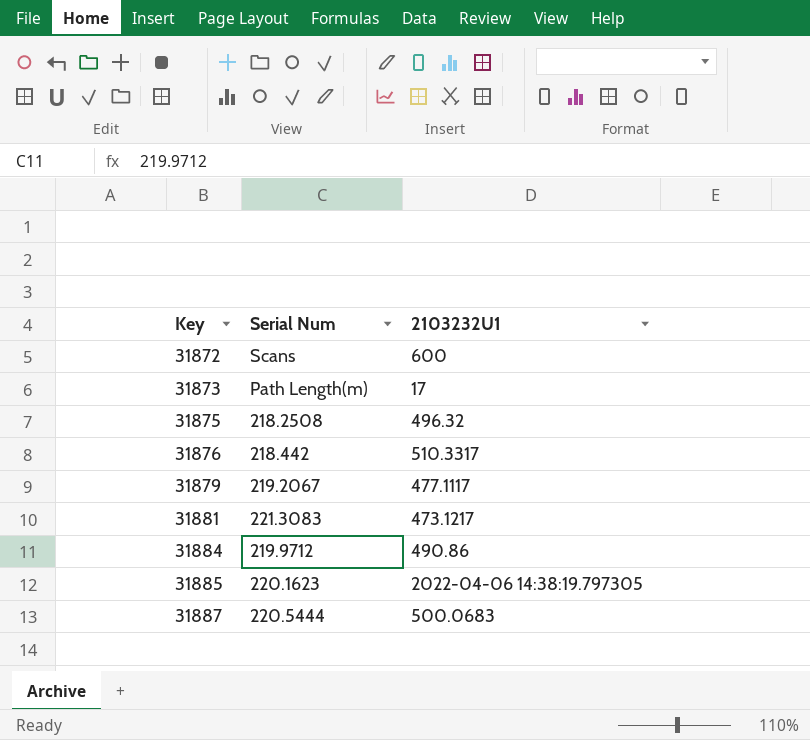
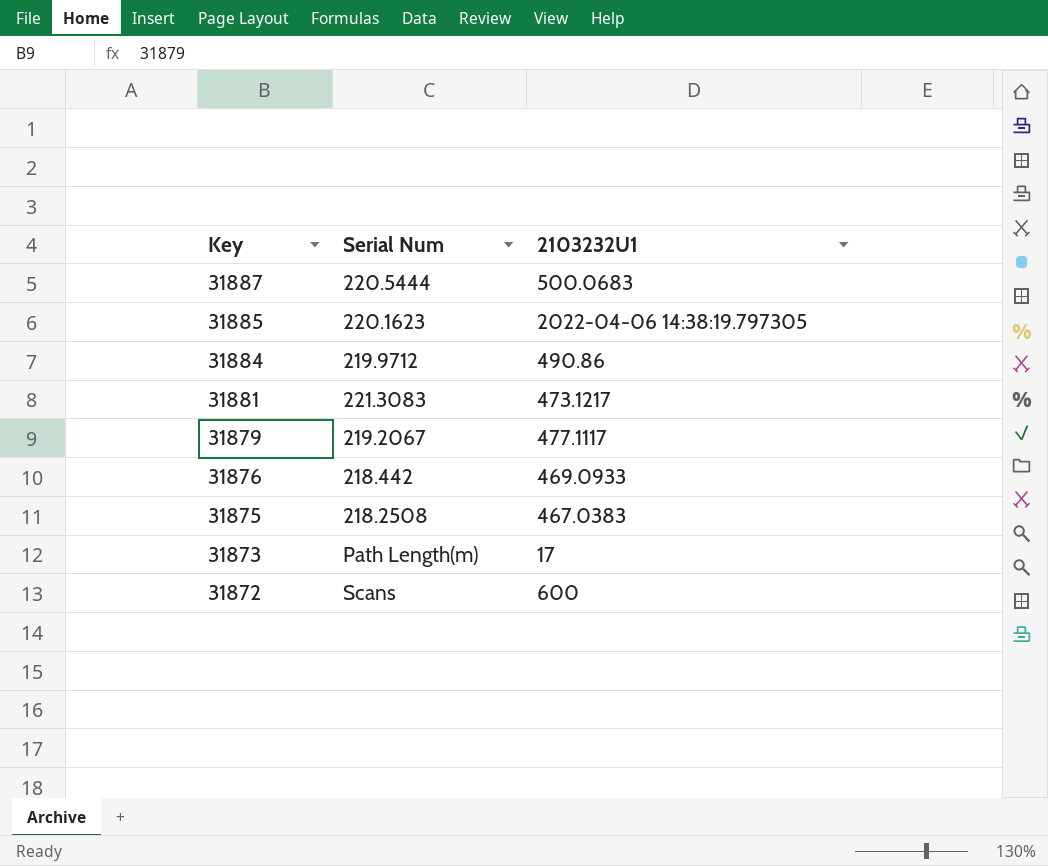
row order: Key ascending -> Key descending
31876 | 2103232U1: 510.3317 -> 469.0933
31875 | 2103232U1: 496.32 -> 467.0383

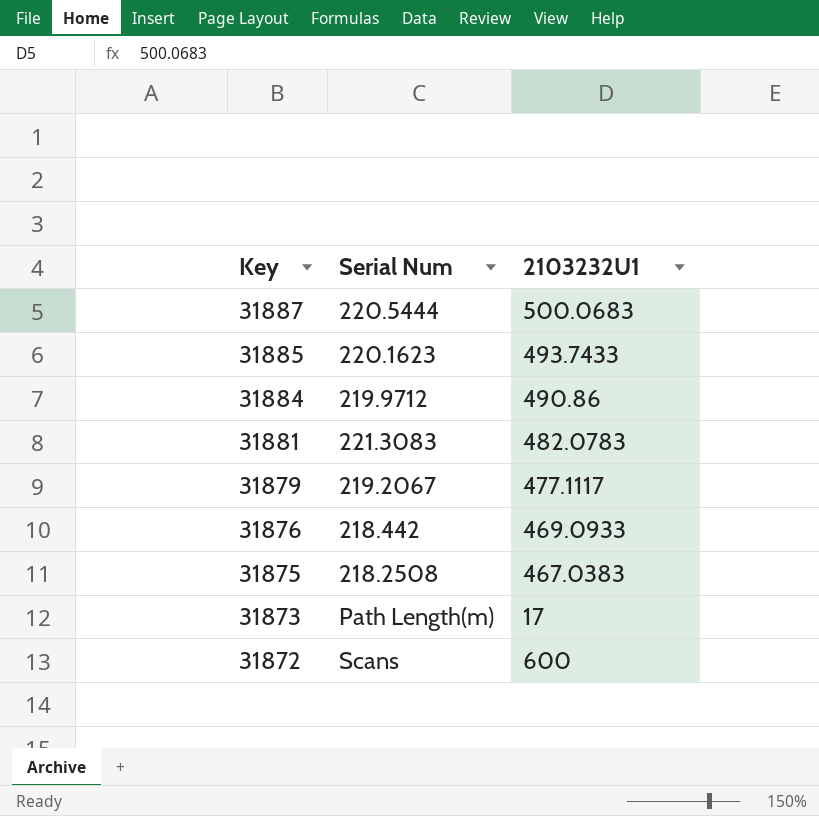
31885 | 2103232U1: 2022-04-06 14:38:19.797305 -> 493.7433
31881 | 2103232U1: 473.1217 -> 482.0783

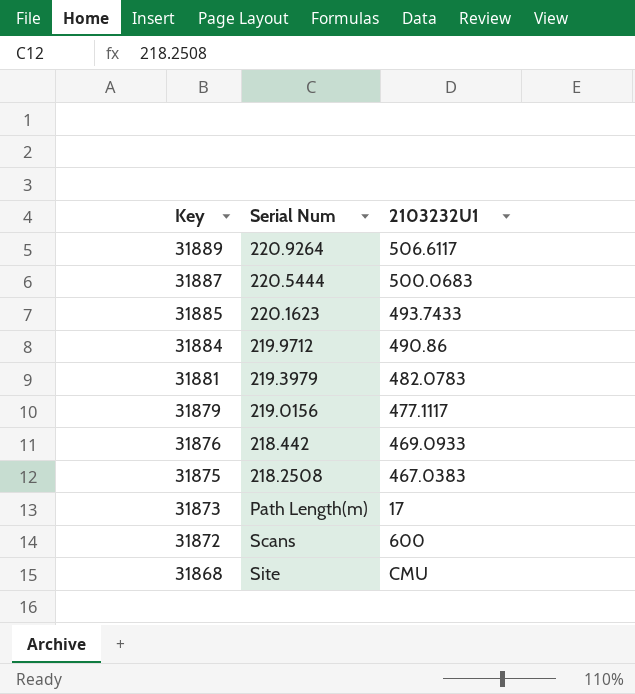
row 31889: none -> 220.9264 | 506.6117
31881 | Serial Num: 221.3083 -> 219.3979
31879 | Serial Num: 219.2067 -> 219.0156
row 31868: none -> Site | CMU

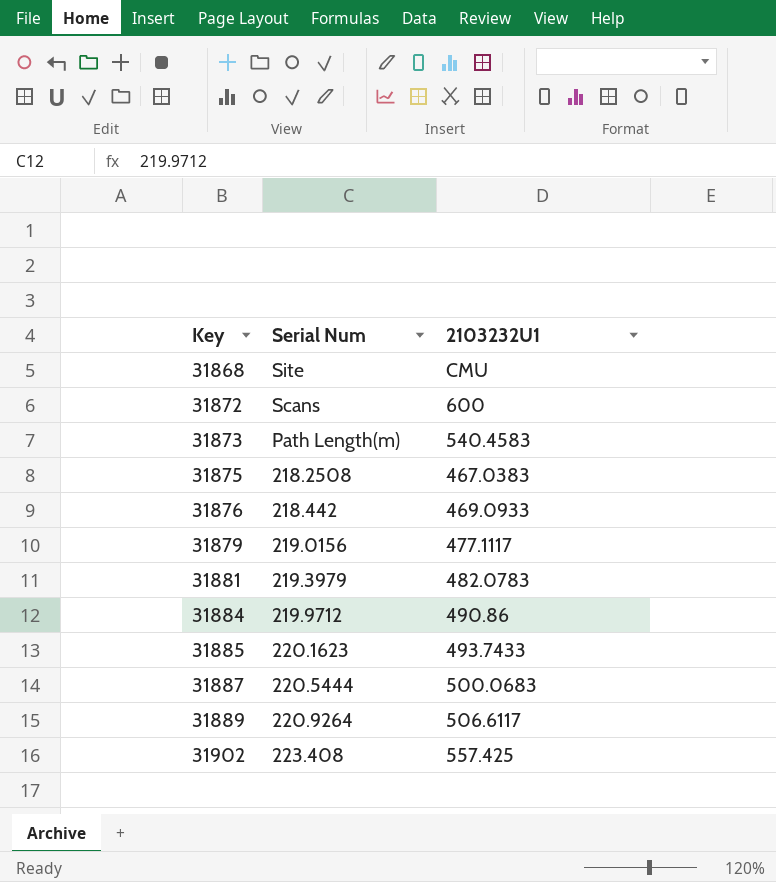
row order: Key descending -> Key ascending
31873 | 2103232U1: 17 -> 540.4583
row 31902: none -> 223.408 | 557.425

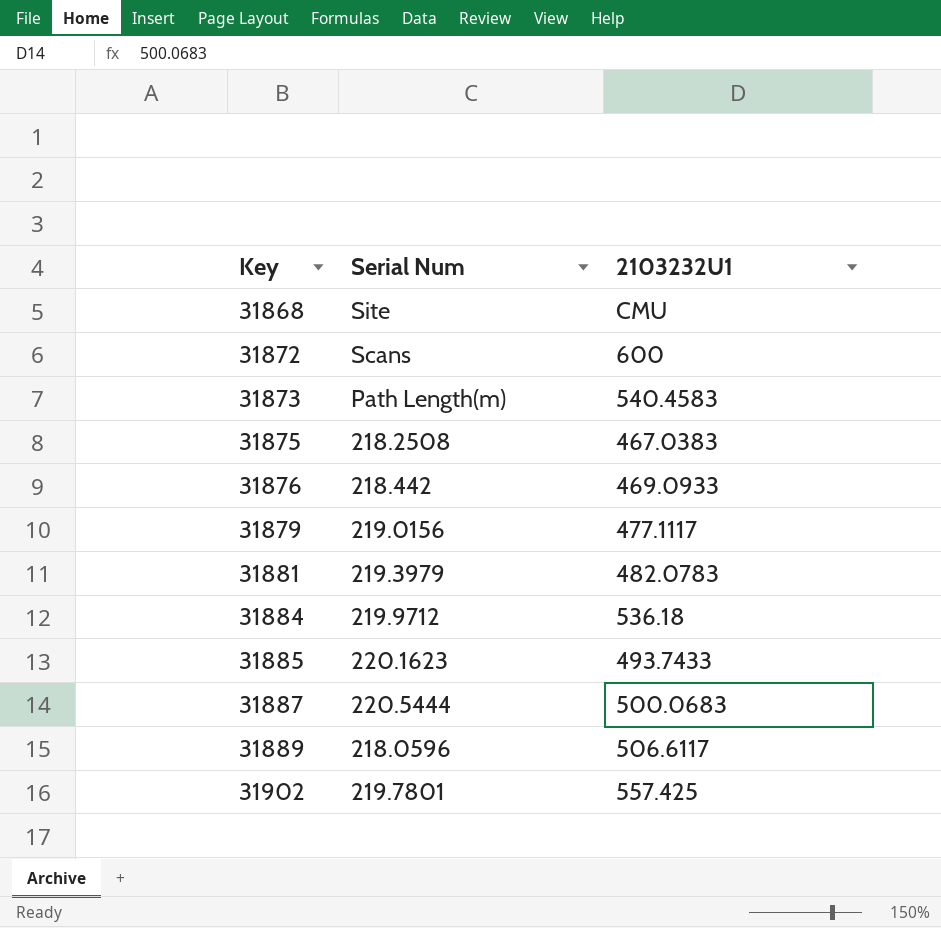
31884 | 2103232U1: 490.86 -> 536.18
31889 | Serial Num: 220.9264 -> 218.0596
31902 | Serial Num: 223.408 -> 219.7801

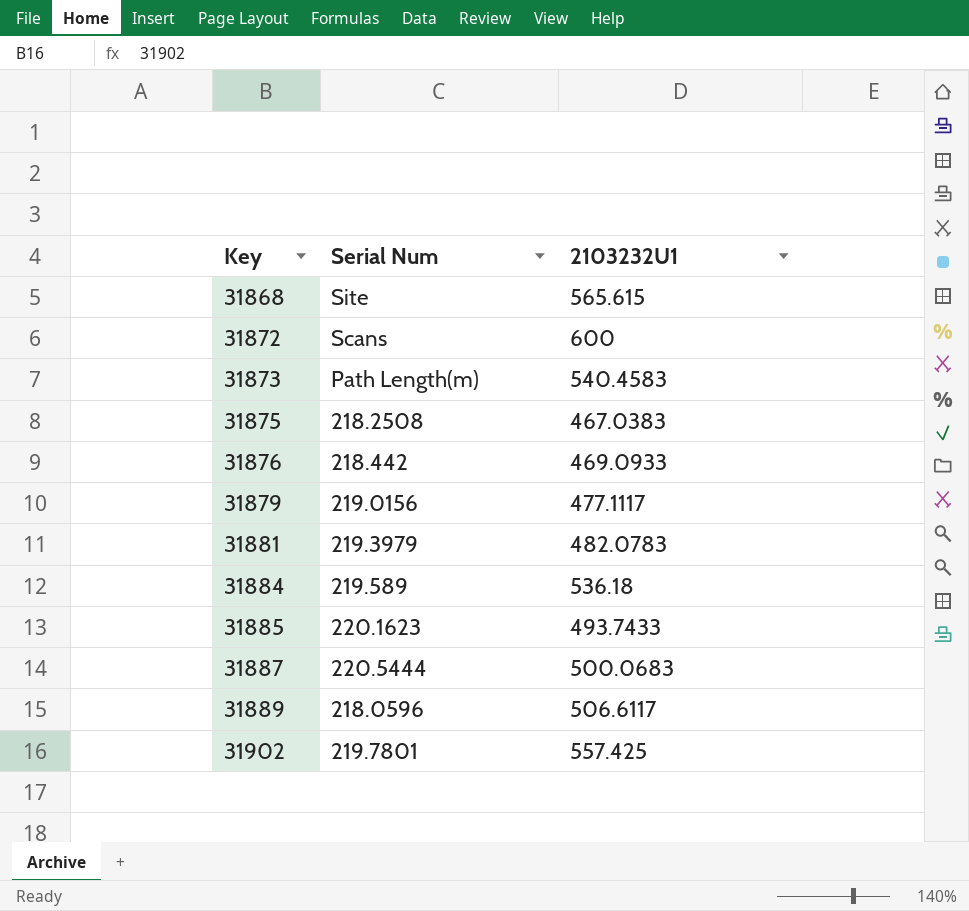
31868 | 2103232U1: CMU -> 565.615
31884 | Serial Num: 219.9712 -> 219.589

